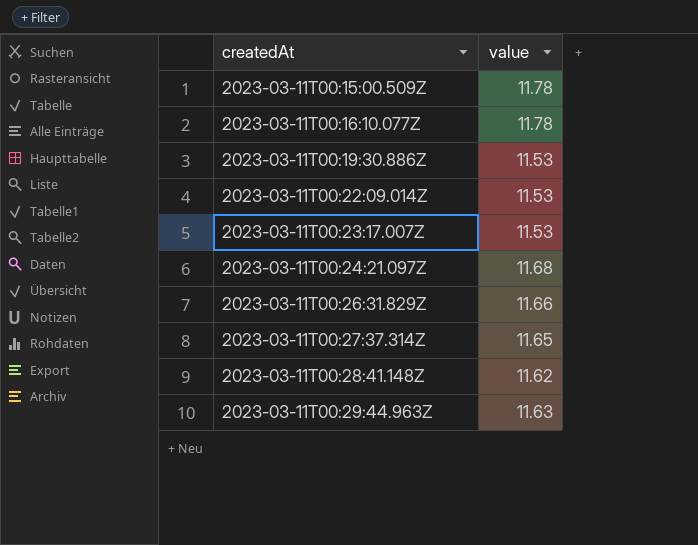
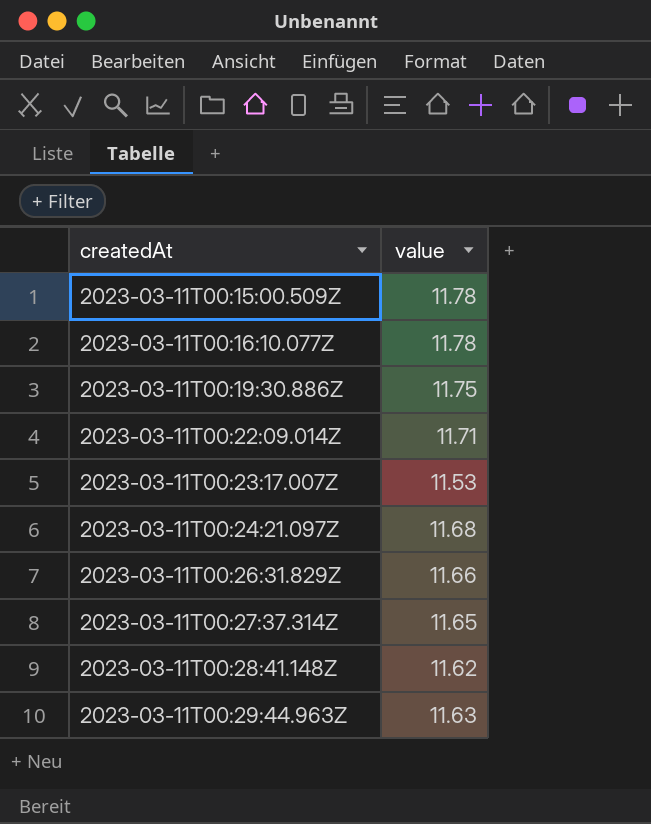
2023-03-11T00:19:30.886Z | value: 11.53 -> 11.75
2023-03-11T00:22:09.014Z | value: 11.53 -> 11.71

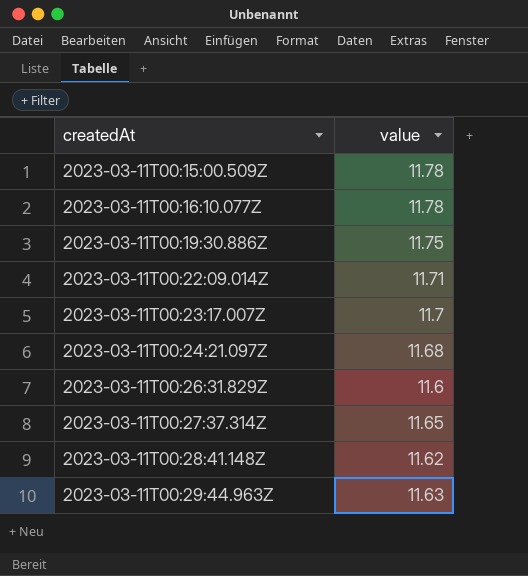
2023-03-11T00:23:17.007Z | value: 11.53 -> 11.7
2023-03-11T00:26:31.829Z | value: 11.66 -> 11.6

